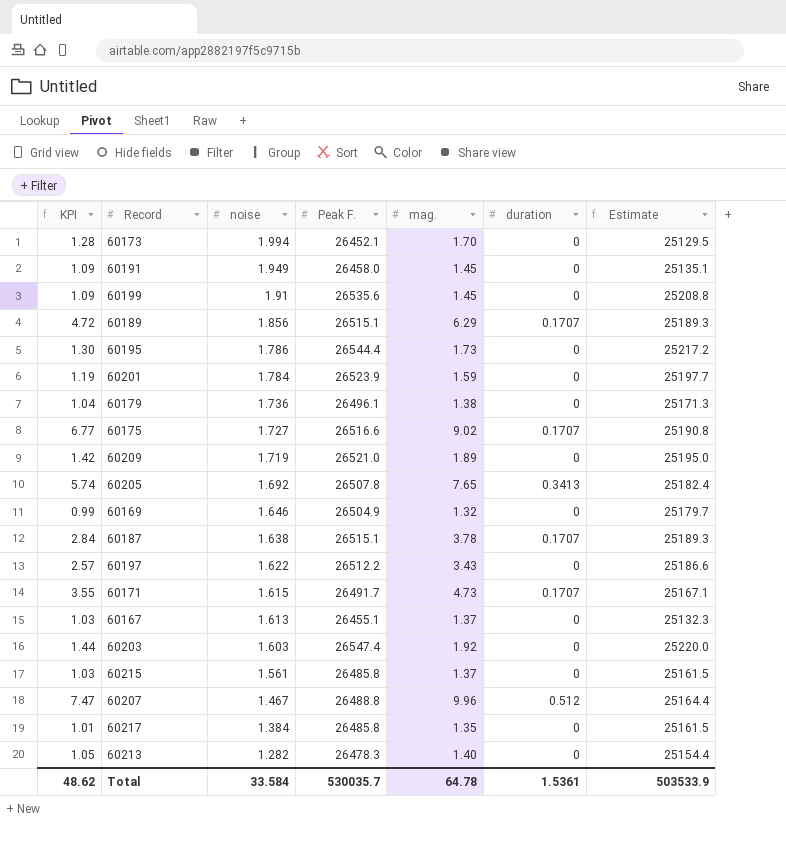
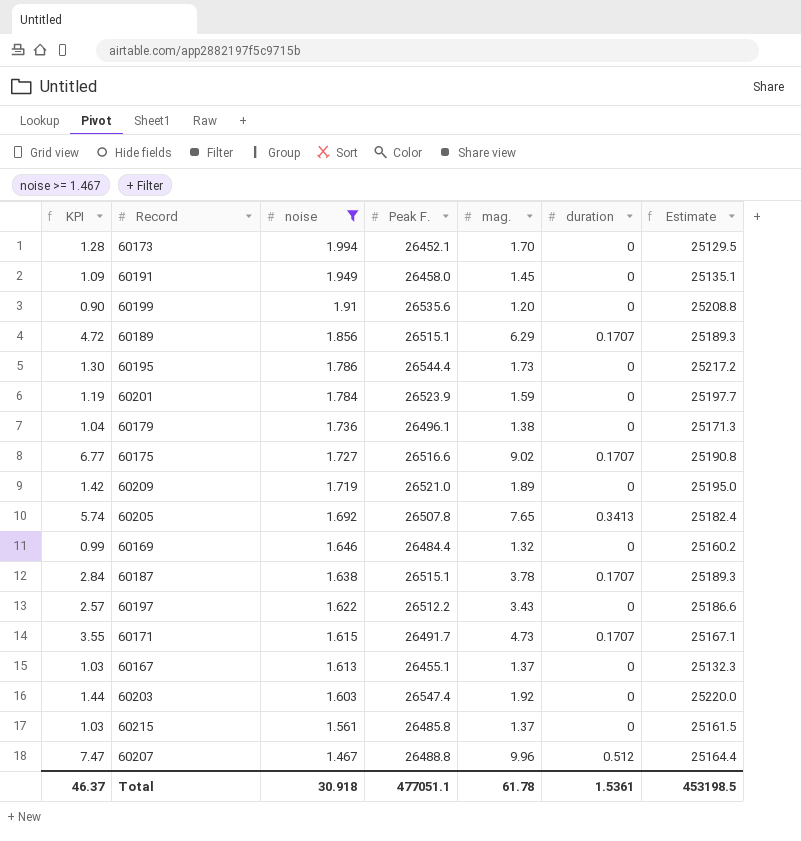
filter: none -> noise >= 1.467
60199 | KPI: 1.09 -> 0.90
60199 | mag.: 1.45 -> 1.20
60169 | Peak F.: 26504.9 -> 26484.4
60169 | Estimate: 25179.7 -> 25160.2
Total | KPI: 48.62 -> 46.37
Total | noise: 33.584 -> 30.918
Total | Peak F.: 530035.7 -> 477051.1
Total | mag.: 64.78 -> 61.78
Total | Estimate: 503533.9 -> 453198.5

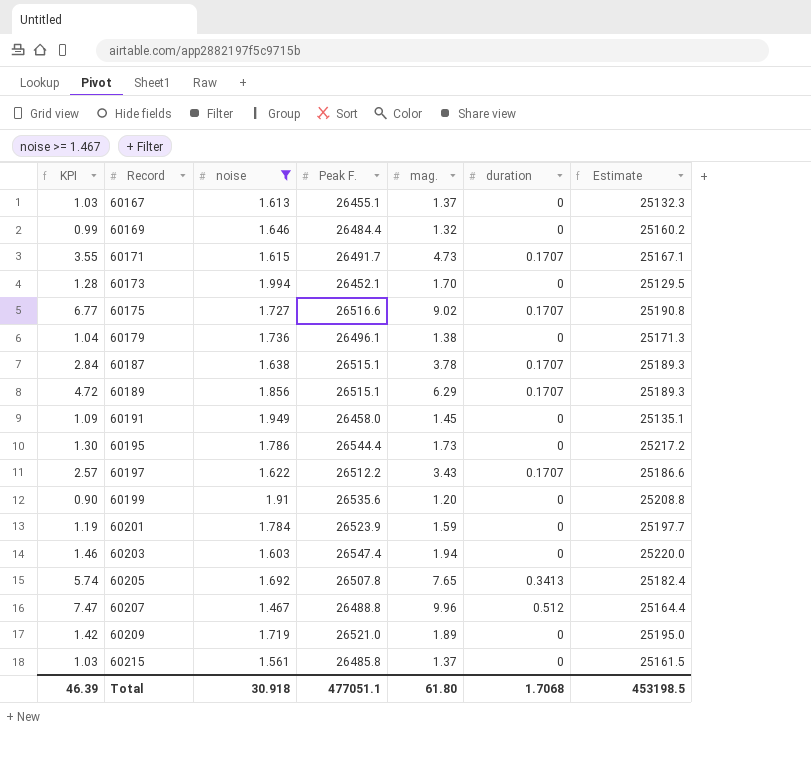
row order: noise descending -> Record ascending
60197 | duration: 0 -> 0.1707
60203 | KPI: 1.44 -> 1.46
60203 | mag.: 1.92 -> 1.94
Total | KPI: 46.37 -> 46.39
Total | mag.: 61.78 -> 61.80
Total | duration: 1.5361 -> 1.7068

